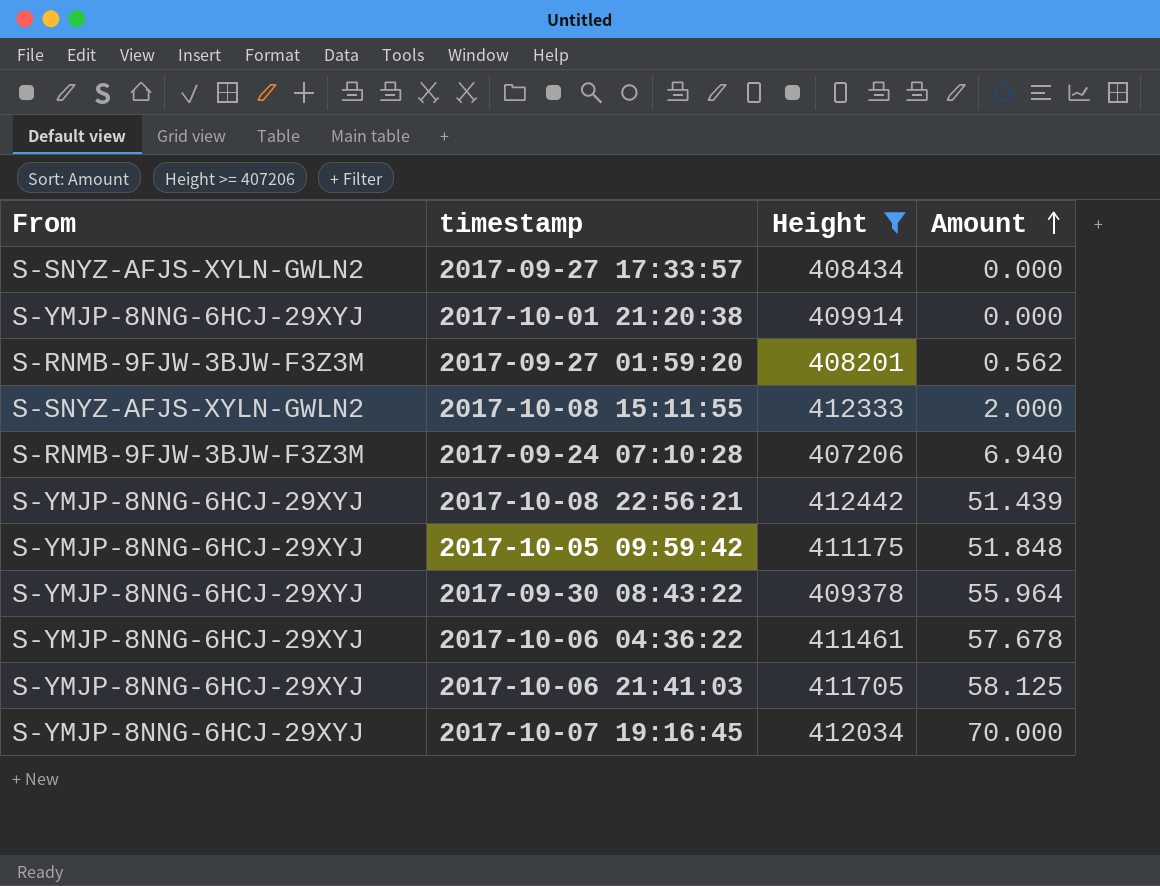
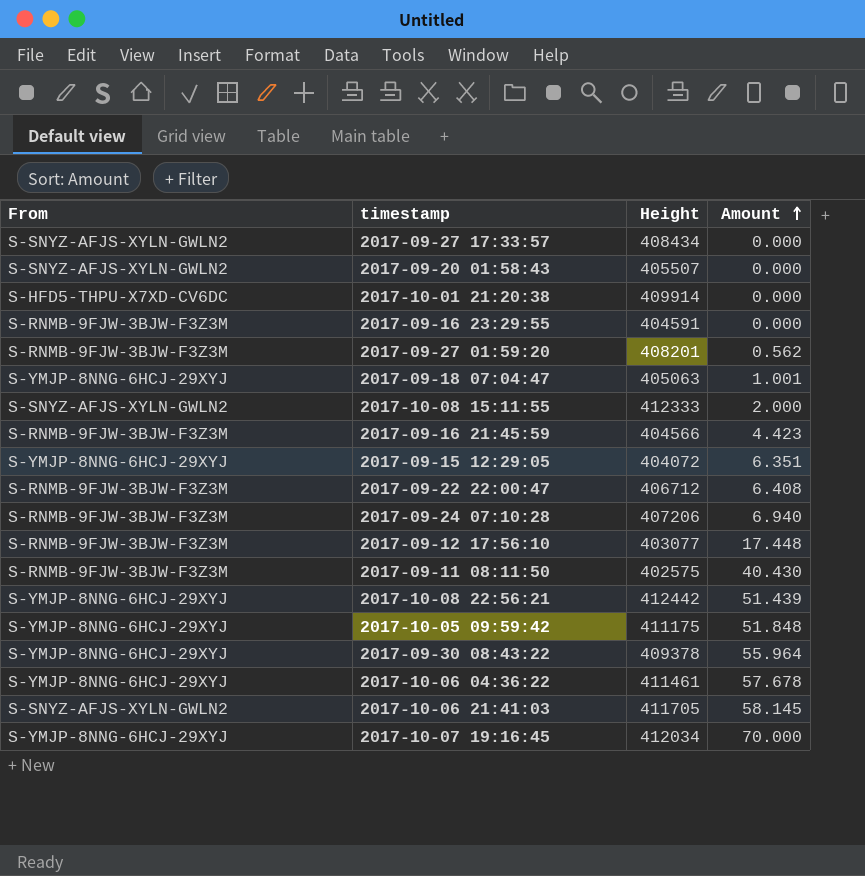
filter: Height >= 407206 -> none
2017-10-01 21:20:38 | From: S-YMJP-8NNG-6HCJ-29XYJ -> S-HFD5-THPU-X7XD-CV6DC
2017-10-06 21:41:03 | From: S-YMJP-8NNG-6HCJ-29XYJ -> S-SNYZ-AFJS-XYLN-GWLN2
2017-10-06 21:41:03 | Amount: 58.125 -> 58.145

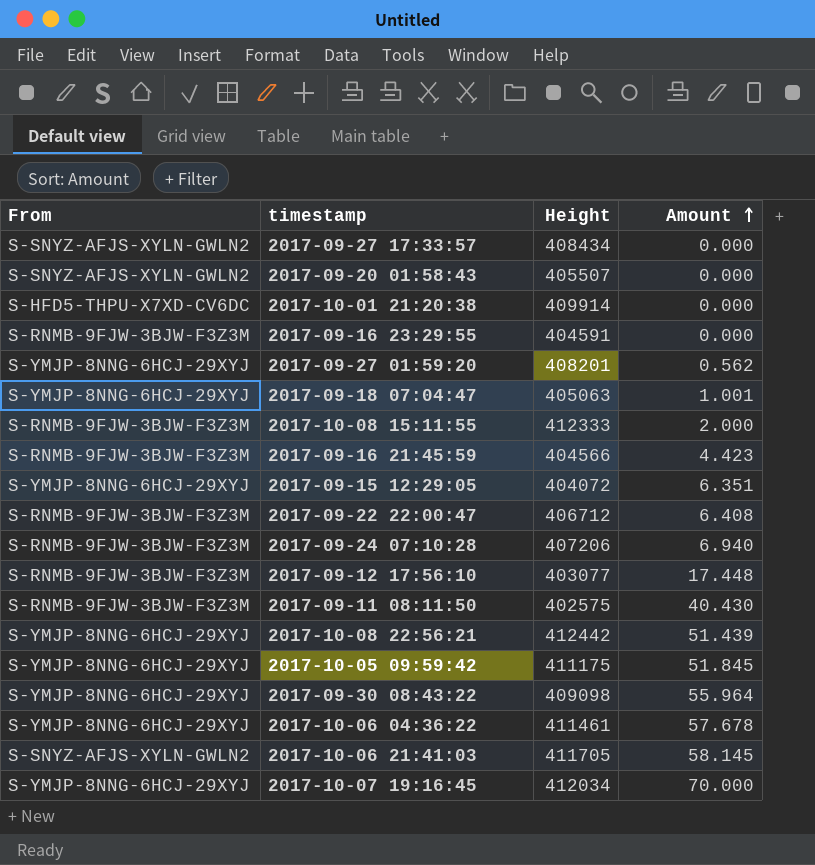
2017-09-27 01:59:20 | From: S-RNMB-9FJW-3BJW-F3Z3M -> S-YMJP-8NNG-6HCJ-29XYJ
2017-10-08 15:11:55 | From: S-SNYZ-AFJS-XYLN-GWLN2 -> S-RNMB-9FJW-3BJW-F3Z3M
2017-10-05 09:59:42 | Amount: 51.848 -> 51.845
2017-09-30 08:43:22 | Height: 409378 -> 409098

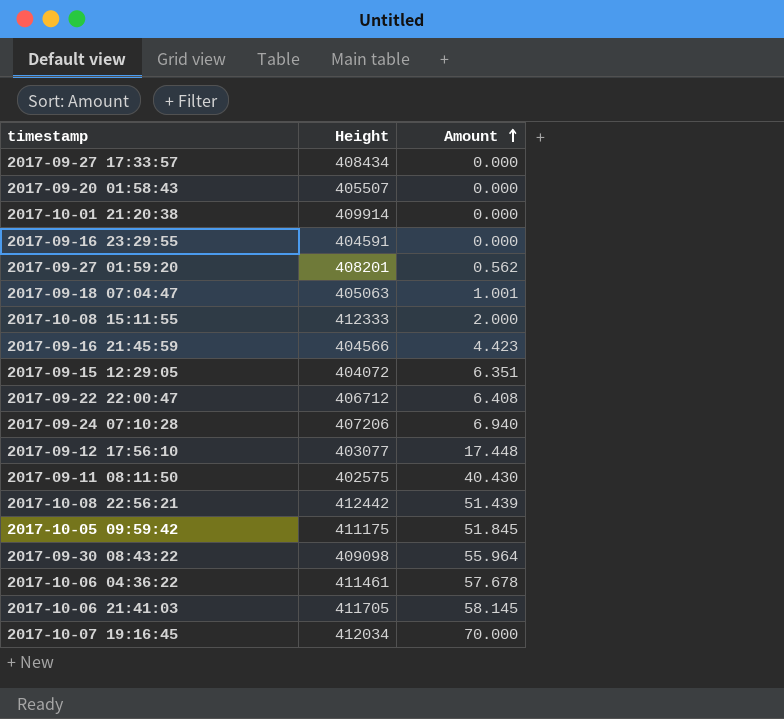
column From | position: 1 -> none

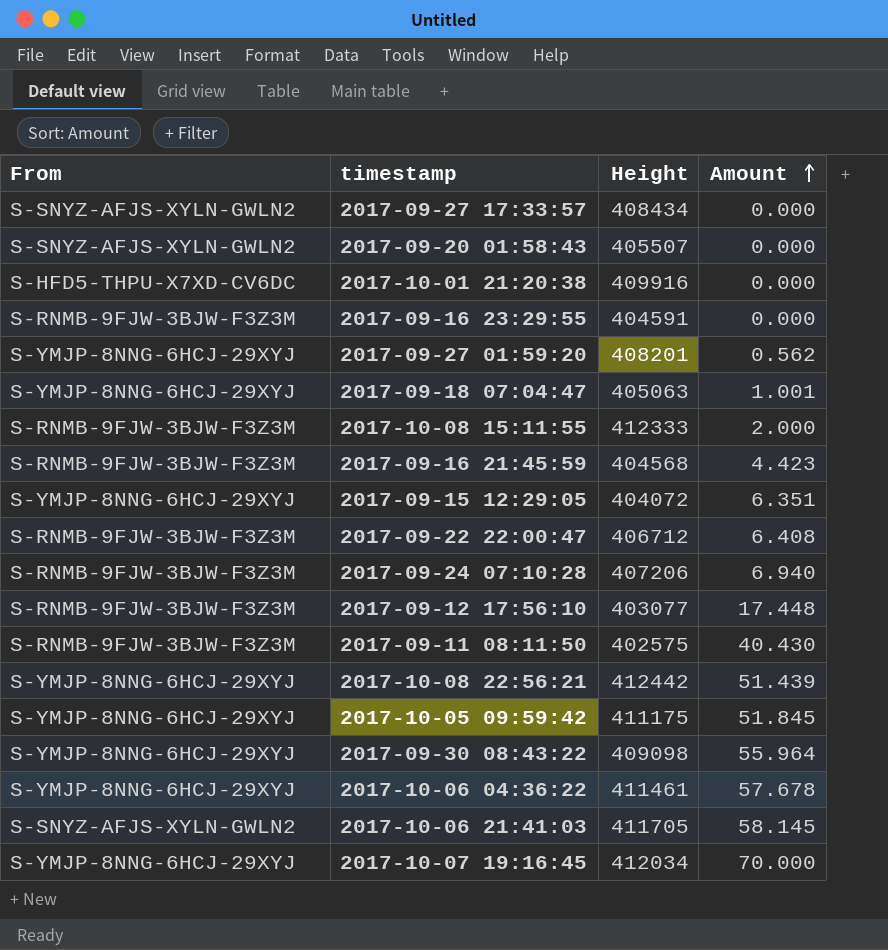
column From | position: none -> 1
2017-10-01 21:20:38 | Height: 409914 -> 409916
2017-09-16 21:45:59 | Height: 404566 -> 404568

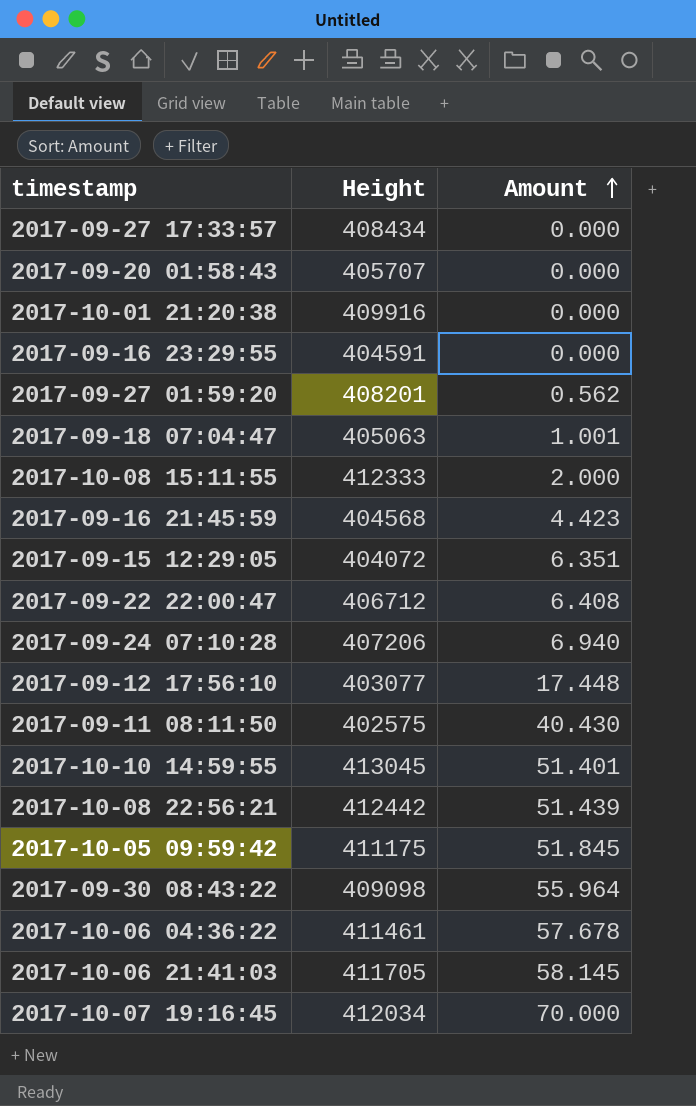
column From | position: 1 -> none
2017-09-20 01:58:43 | Height: 405507 -> 405707
row 2017-10-10 14:59:55: none -> 413045 | 51.401

